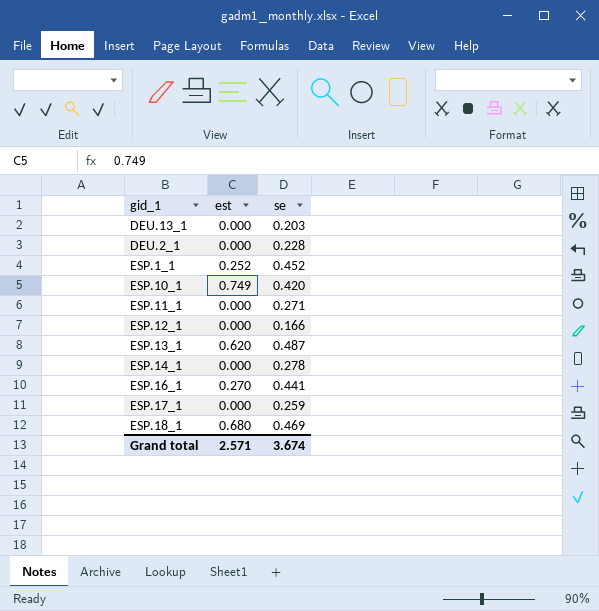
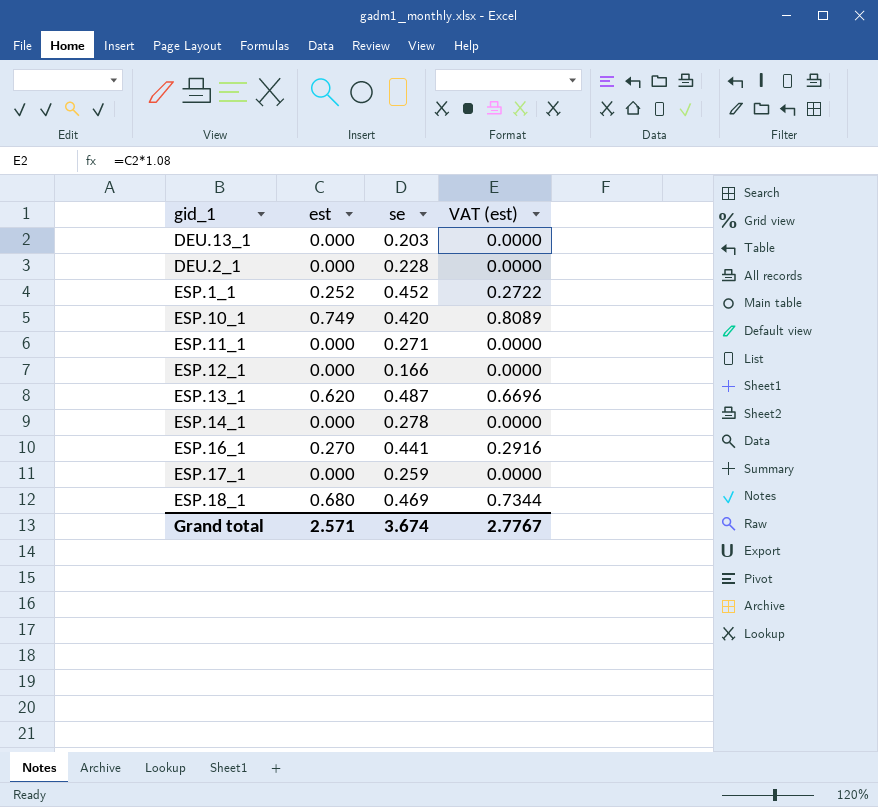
column VAT (est) | formula: none -> [est] * 1.08

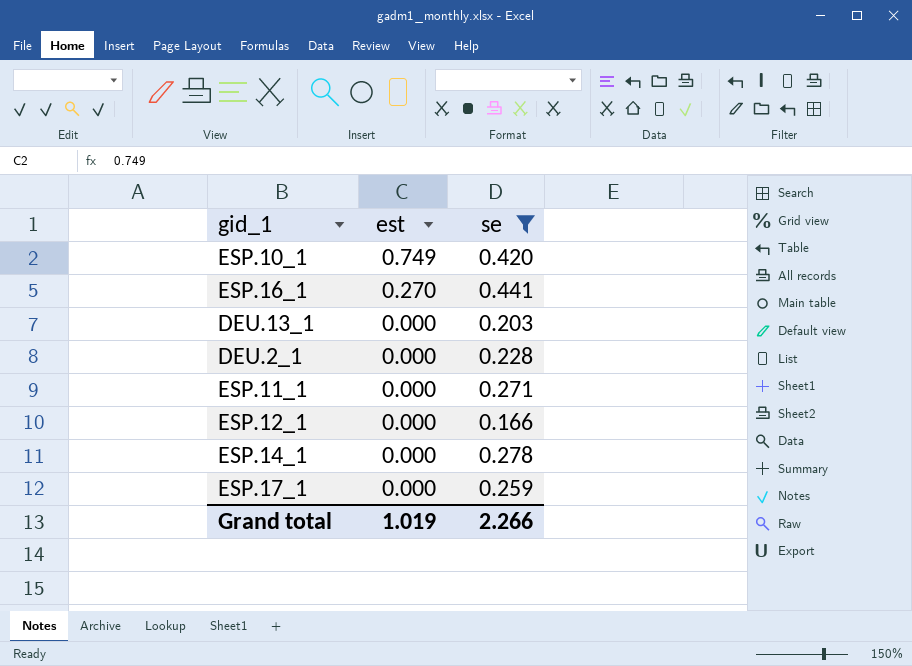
filter: none -> se <= 0.441
row order: none -> est descending
column VAT (est) | formula: [est] * 1.08 -> none
Grand total | est: 2.571 -> 1.019
Grand total | se: 3.674 -> 2.266

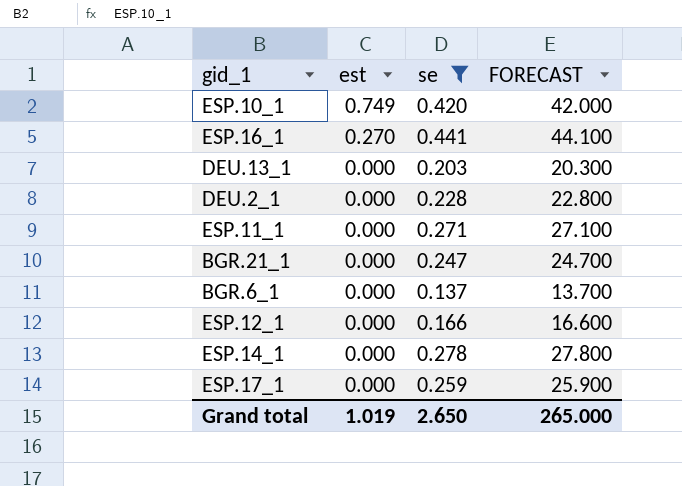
column FORECAST | formula: none -> [se] * 100
row BGR.21_1: none -> 0.000 | 0.247 | 24.700
row BGR.6_1: none -> 0.000 | 0.137 | 13.700
Grand total | se: 2.266 -> 2.650

